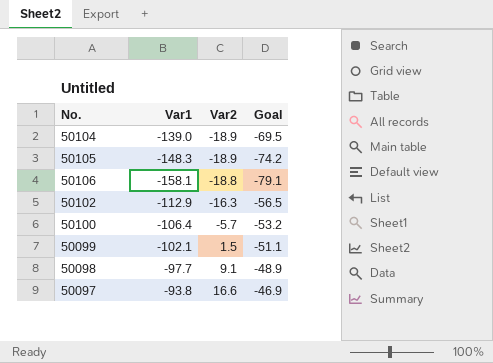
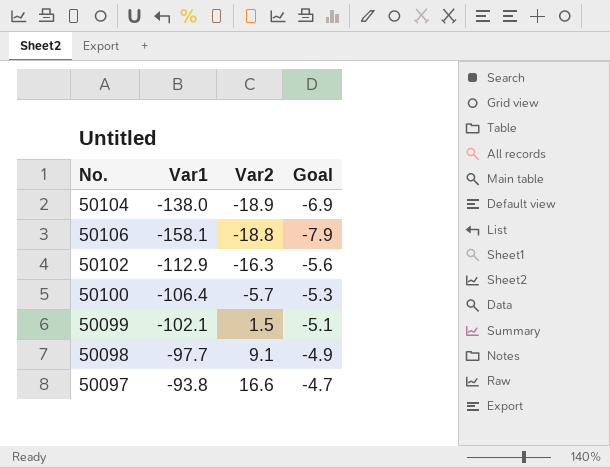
column Goal | formula: [Var1] * 0.5 -> [Var1] * 0.05
row 50105: -148.3 | -18.9 | -74.2 -> none
50104 | Var1: -139.0 -> -138.0

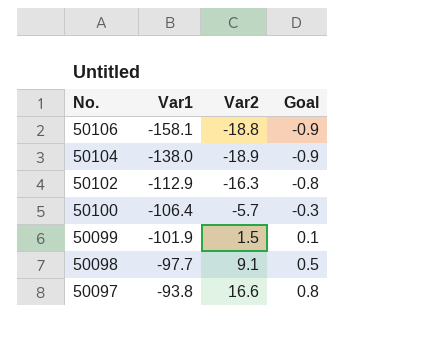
row order: Var2 ascending -> No. descending
column Goal | formula: [Var1] * 0.05 -> [Var2] * 0.05
50099 | Var1: -102.1 -> -101.9

